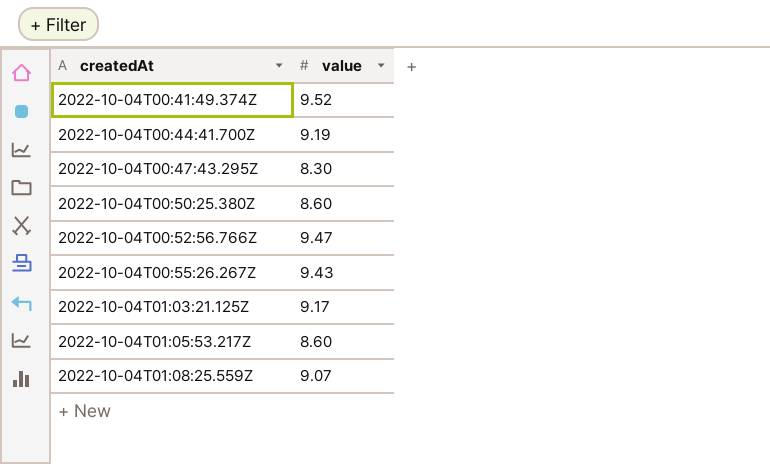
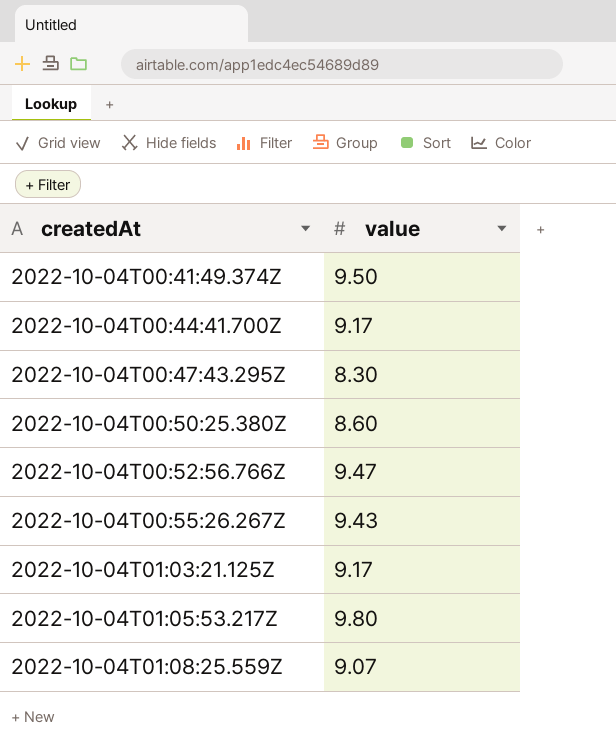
2022-10-04T00:41:49.374Z | value: 9.52 -> 9.50
2022-10-04T00:44:41.700Z | value: 9.19 -> 9.17
2022-10-04T01:05:53.217Z | value: 8.60 -> 9.80

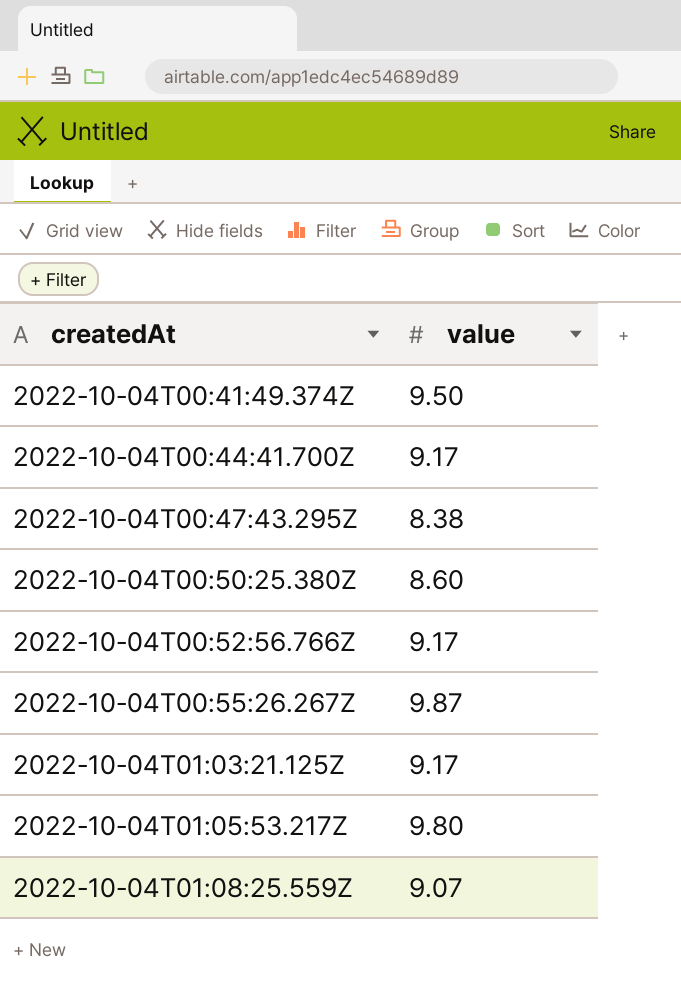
2022-10-04T00:47:43.295Z | value: 8.30 -> 8.38
2022-10-04T00:52:56.766Z | value: 9.47 -> 9.17
2022-10-04T00:55:26.267Z | value: 9.43 -> 9.87

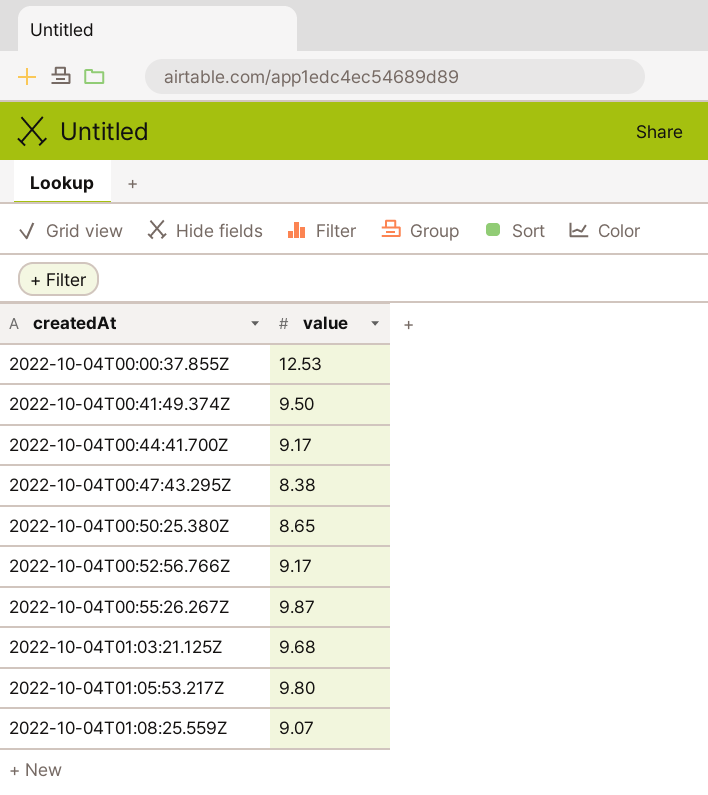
row 2022-10-04T00:00:37.855Z: none -> 12.53
2022-10-04T00:50:25.380Z | value: 8.60 -> 8.65
2022-10-04T01:03:21.125Z | value: 9.17 -> 9.68

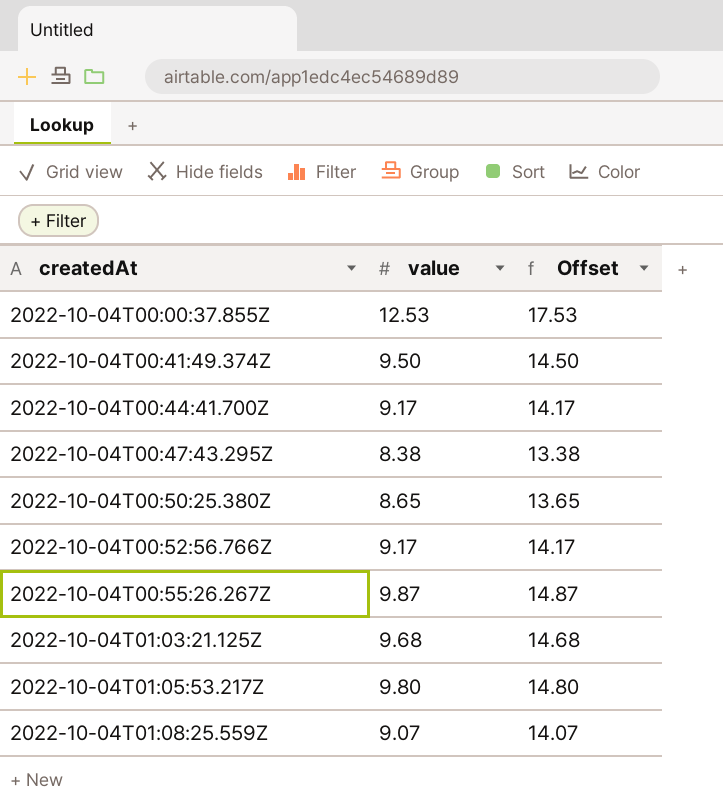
column Offset | formula: none -> [value] + 5

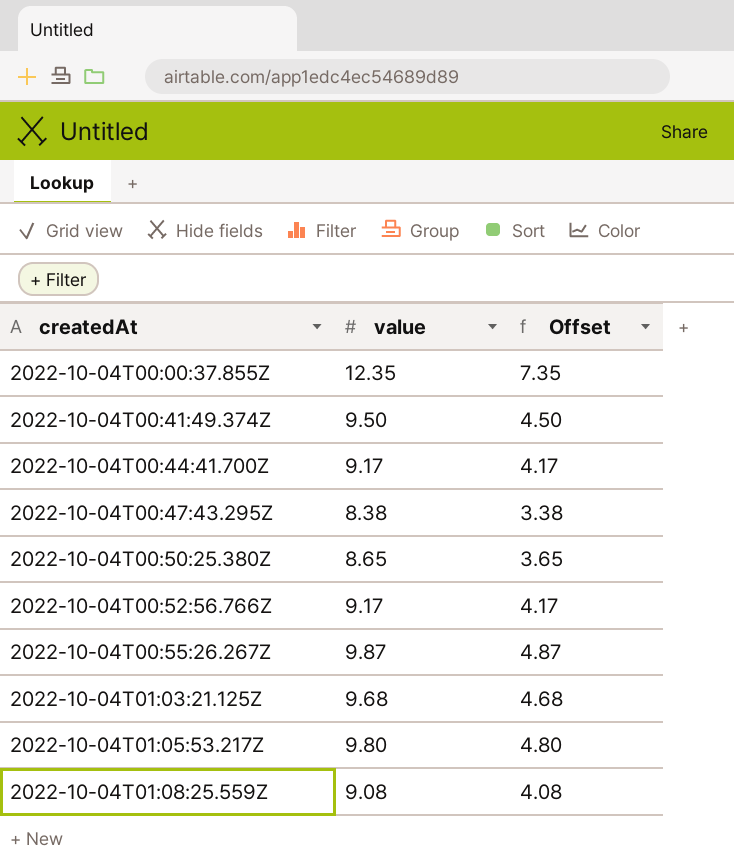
column Offset | formula: [value] + 5 -> [value] - 5
2022-10-04T00:00:37.855Z | value: 12.53 -> 12.35
2022-10-04T01:08:25.559Z | value: 9.07 -> 9.08

